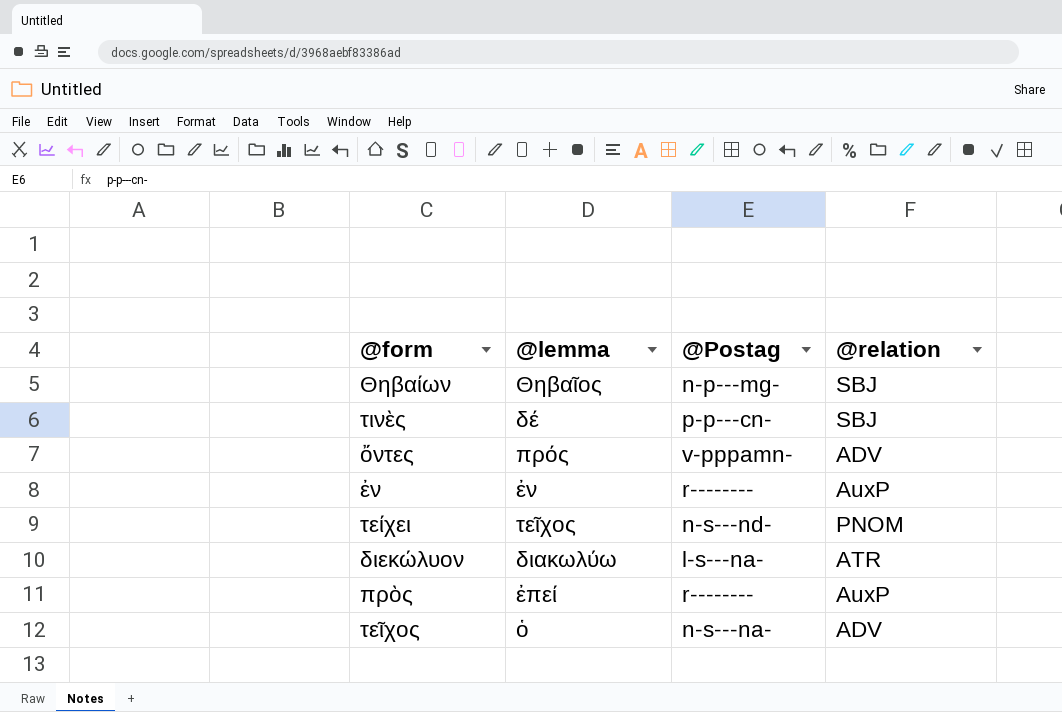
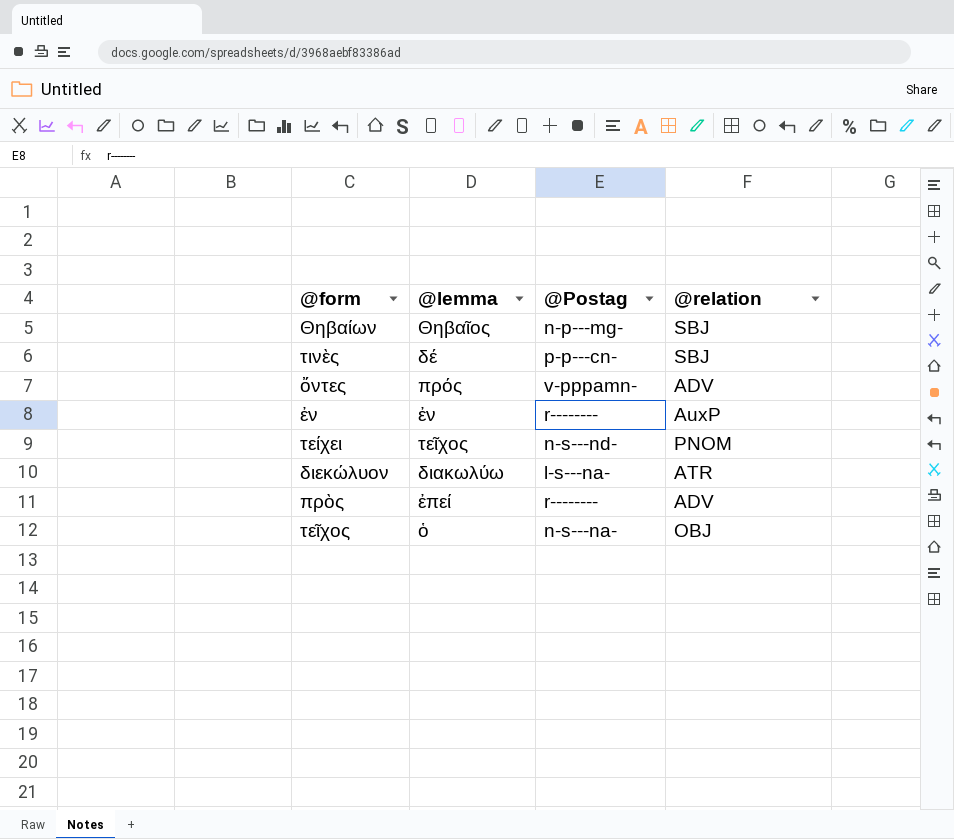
πρὸς | @relation: AuxP -> ADV
τεῖχος | @relation: ADV -> OBJ

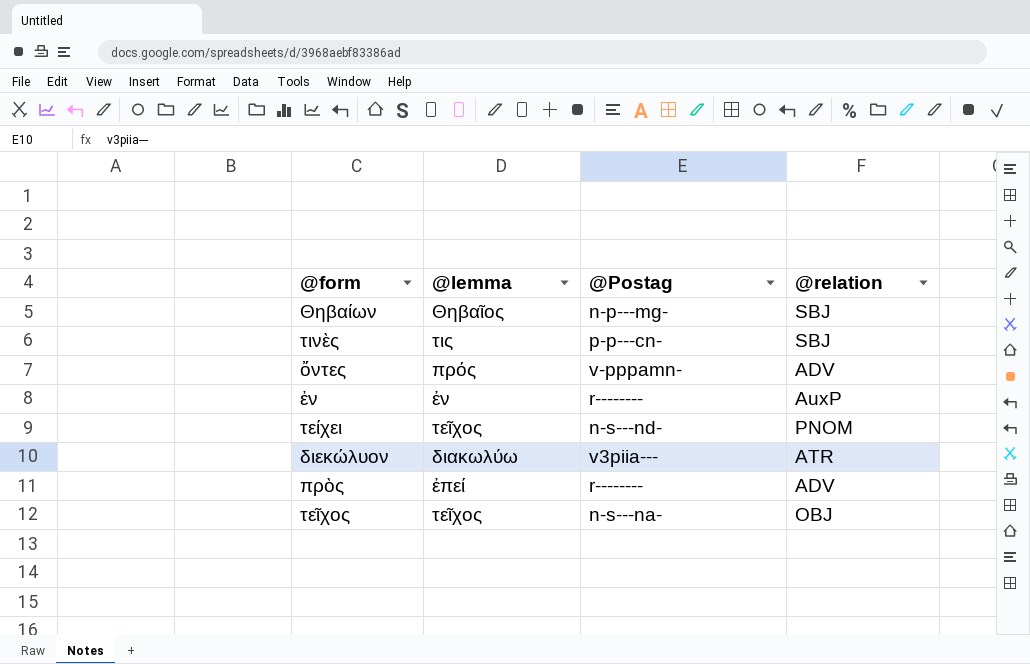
τινὲς | @lemma: δέ -> τις
διεκώλυον | @Postag: l-s---na- -> v3piia---
τεῖχος | @lemma: ὁ -> τεῖχος

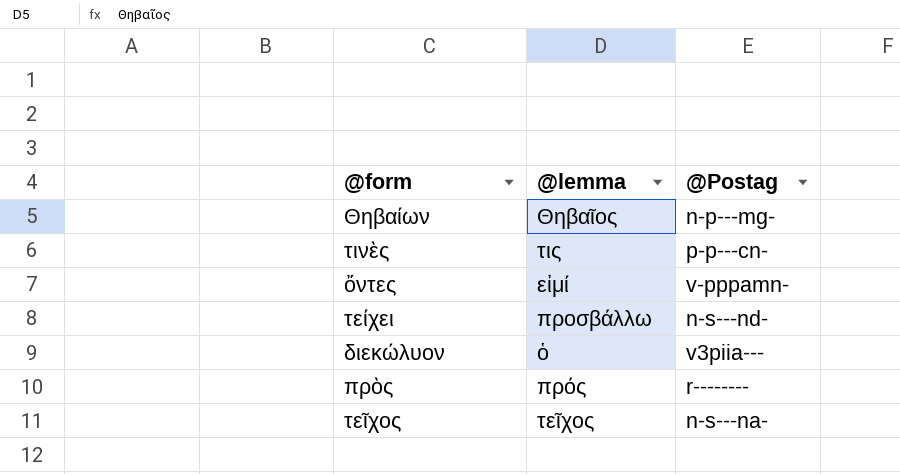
column @relation | position: 4 -> none
row ἐν: ἐν | r-------- | AuxP -> none
ὄντες | @lemma: πρός -> εἰμί
τείχει | @lemma: τεῖχος -> προσβάλλω
διεκώλυον | @lemma: διακωλύω -> ὁ
πρὸς | @lemma: ἐπεί -> πρός

